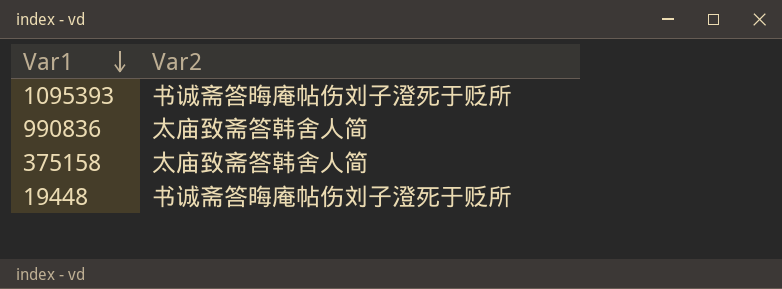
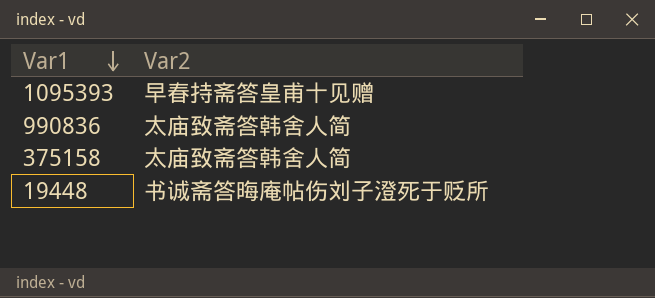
1095393 | Var2: 书诚斋答晦庵帖伤刘子澄死于贬所 -> 早春持斋答皇甫十见赠

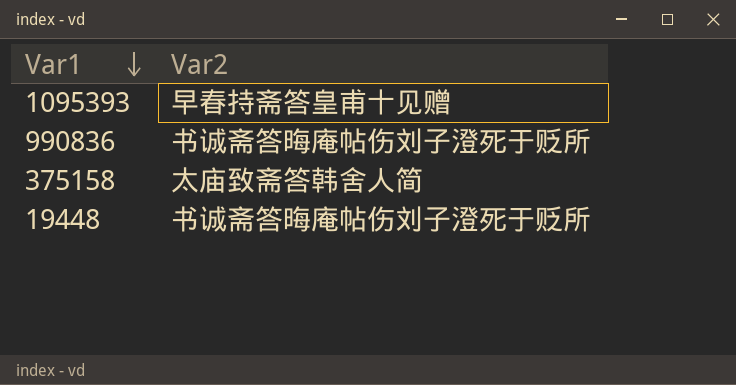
990836 | Var2: 太庙致斋答韩舍人简 -> 书诚斋答晦庵帖伤刘子澄死于贬所

